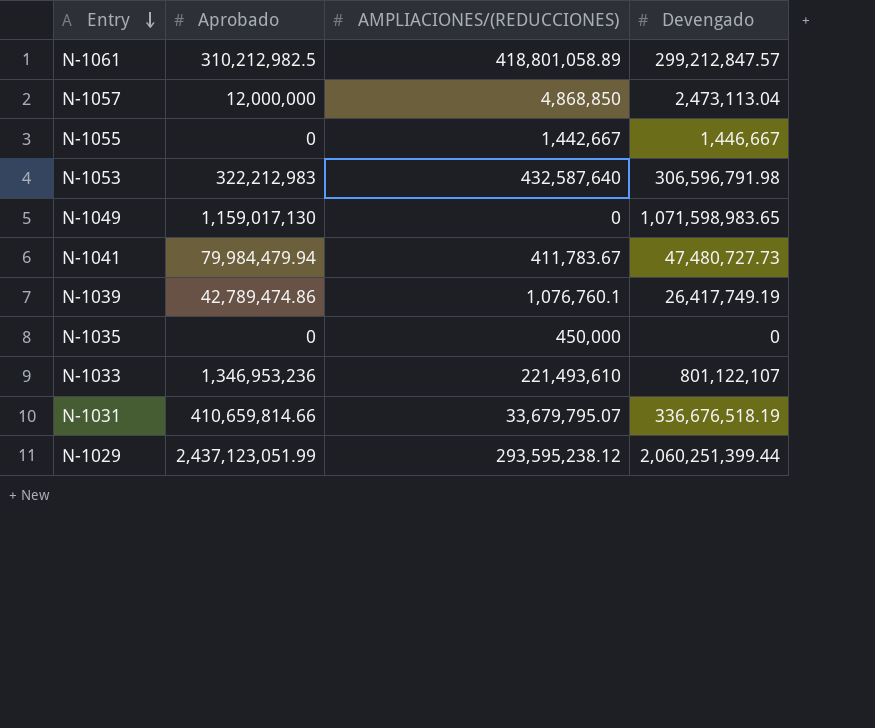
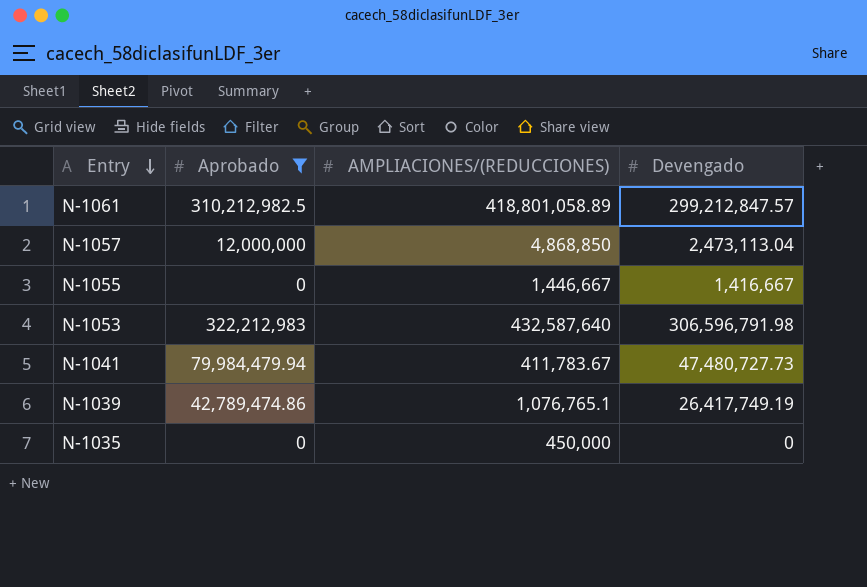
filter: none -> Aprobado <= 322,212,983
N-1055 | AMPLIACIONES/(REDUCCIONES): 1,442,667 -> 1,446,667
N-1055 | Devengado: 1,446,667 -> 1,416,667
N-1039 | AMPLIACIONES/(REDUCCIONES): 1,076,760.1 -> 1,076,765.1

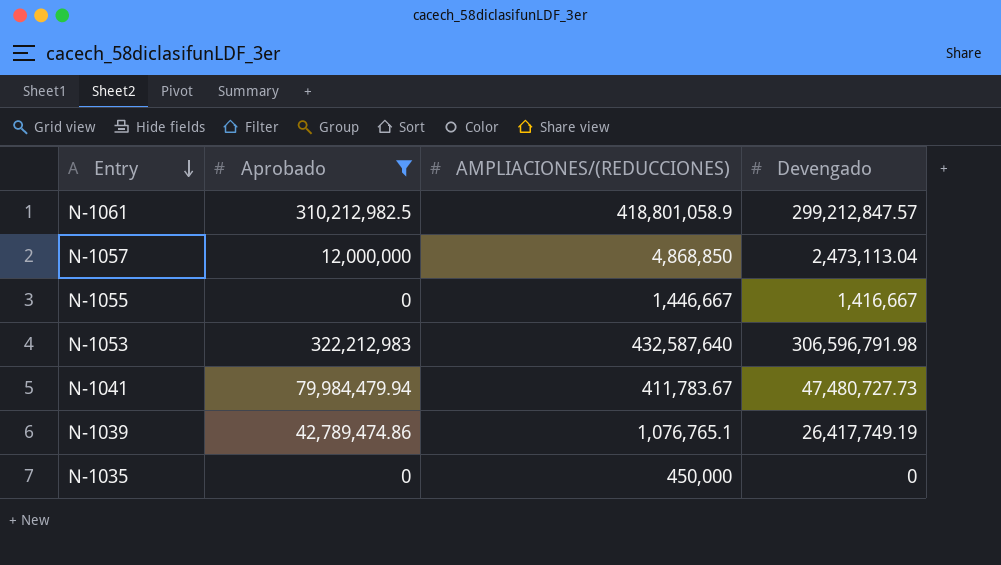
N-1061 | AMPLIACIONES/(REDUCCIONES): 418,801,058.89 -> 418,801,058.9

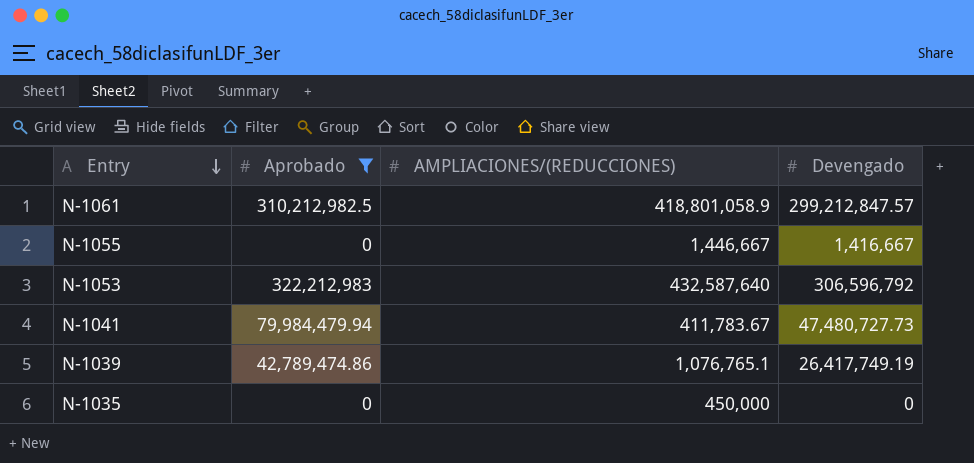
row N-1057: 12,000,000 | 4,868,850 | 2,473,113.04 -> none
N-1053 | Devengado: 306,596,791.98 -> 306,596,792

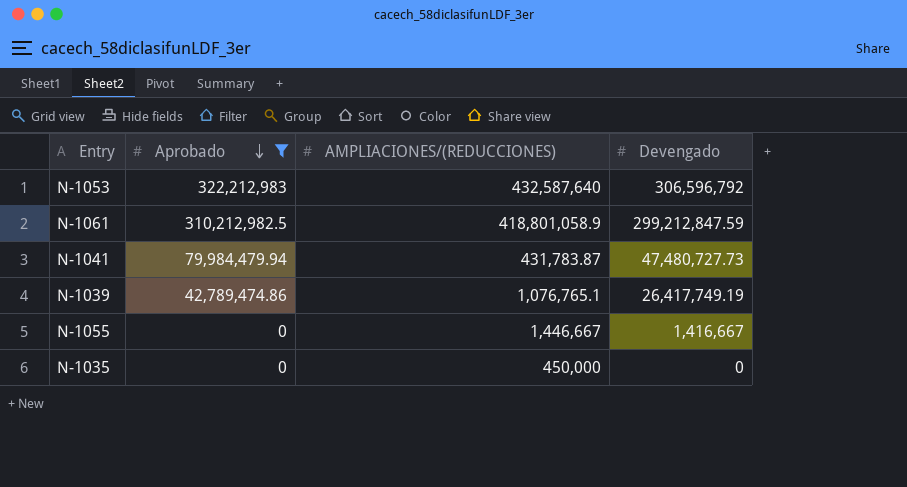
row order: Entry descending -> Aprobado descending
N-1061 | Devengado: 299,212,847.57 -> 299,212,847.59
N-1041 | AMPLIACIONES/(REDUCCIONES): 411,783.67 -> 431,783.87

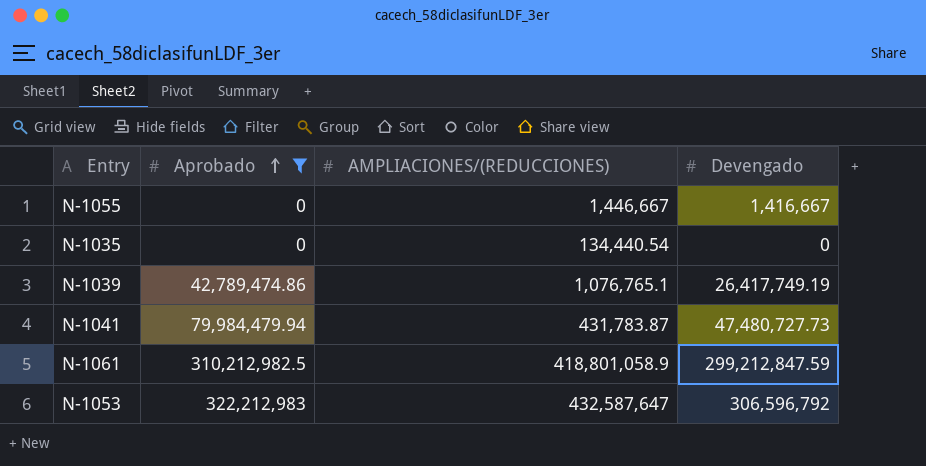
row order: Aprobado descending -> Aprobado ascending
N-1035 | AMPLIACIONES/(REDUCCIONES): 450,000 -> 134,440.54
N-1053 | AMPLIACIONES/(REDUCCIONES): 432,587,640 -> 432,587,647

